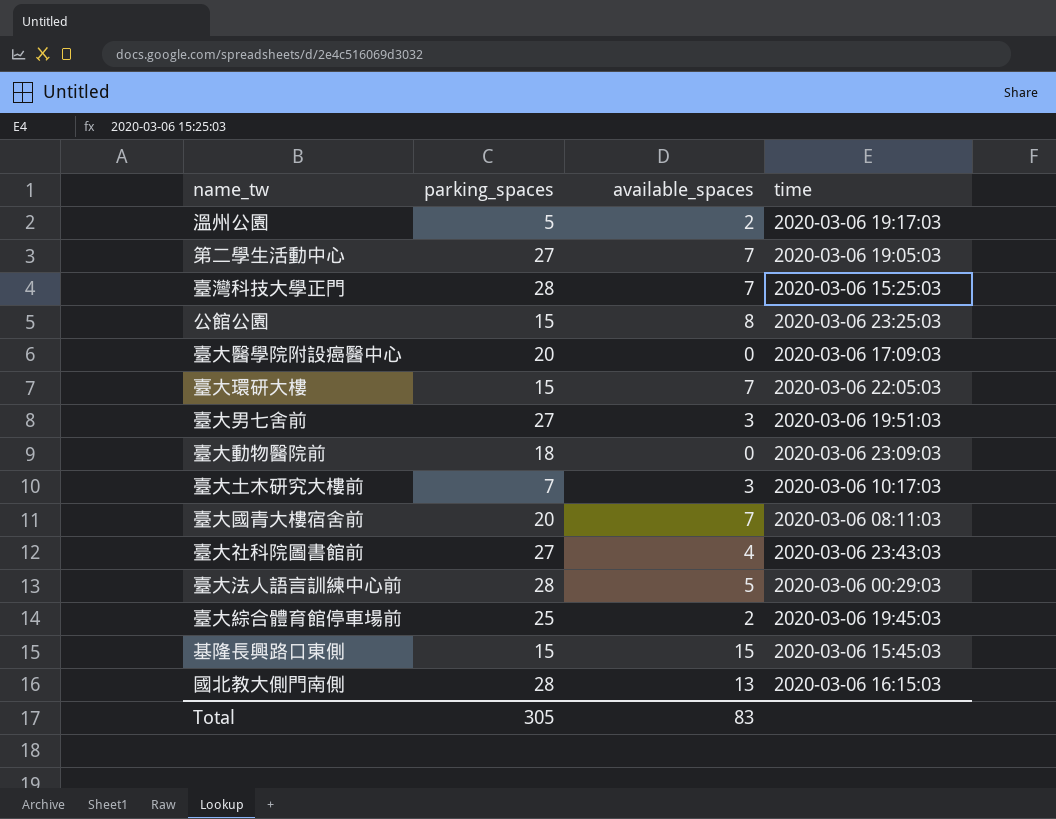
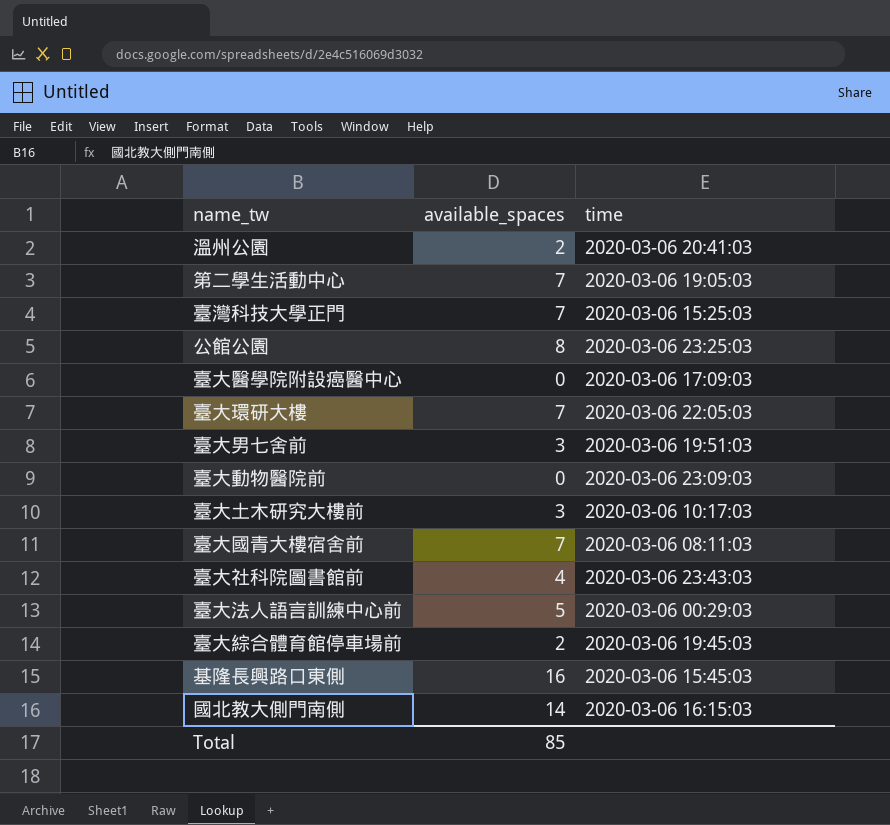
column parking_spaces | position: 2 -> none
溫州公園 | time: 2020-03-06 19:17:03 -> 2020-03-06 20:41:03
基隆長興路口東側 | available_spaces: 15 -> 16
國北教大側門南側 | available_spaces: 13 -> 14
Total | available_spaces: 83 -> 85

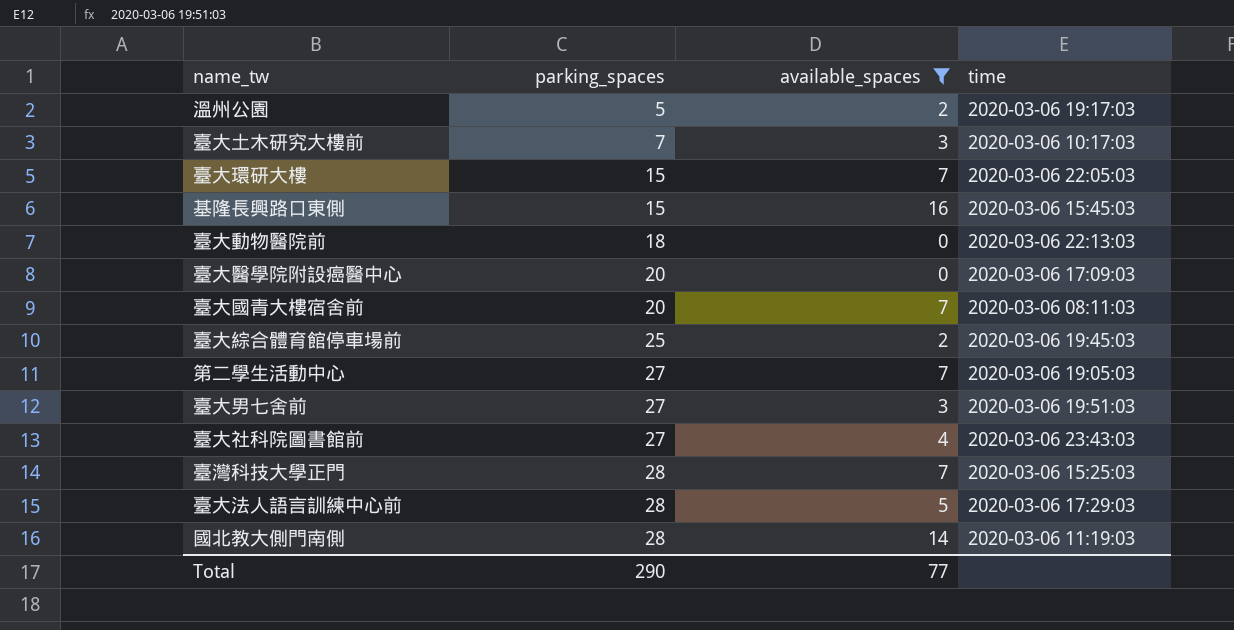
filter: none -> available_spaces != 8
row order: none -> parking_spaces ascending
column parking_spaces | position: none -> 2
溫州公園 | time: 2020-03-06 20:41:03 -> 2020-03-06 19:17:03
臺大動物醫院前 | time: 2020-03-06 23:09:03 -> 2020-03-06 22:13:03
臺大法人語言訓練中心前 | time: 2020-03-06 00:29:03 -> 2020-03-06 17:29:03
國北教大側門南側 | time: 2020-03-06 16:15:03 -> 2020-03-06 11:19:03
Total | available_spaces: 85 -> 77

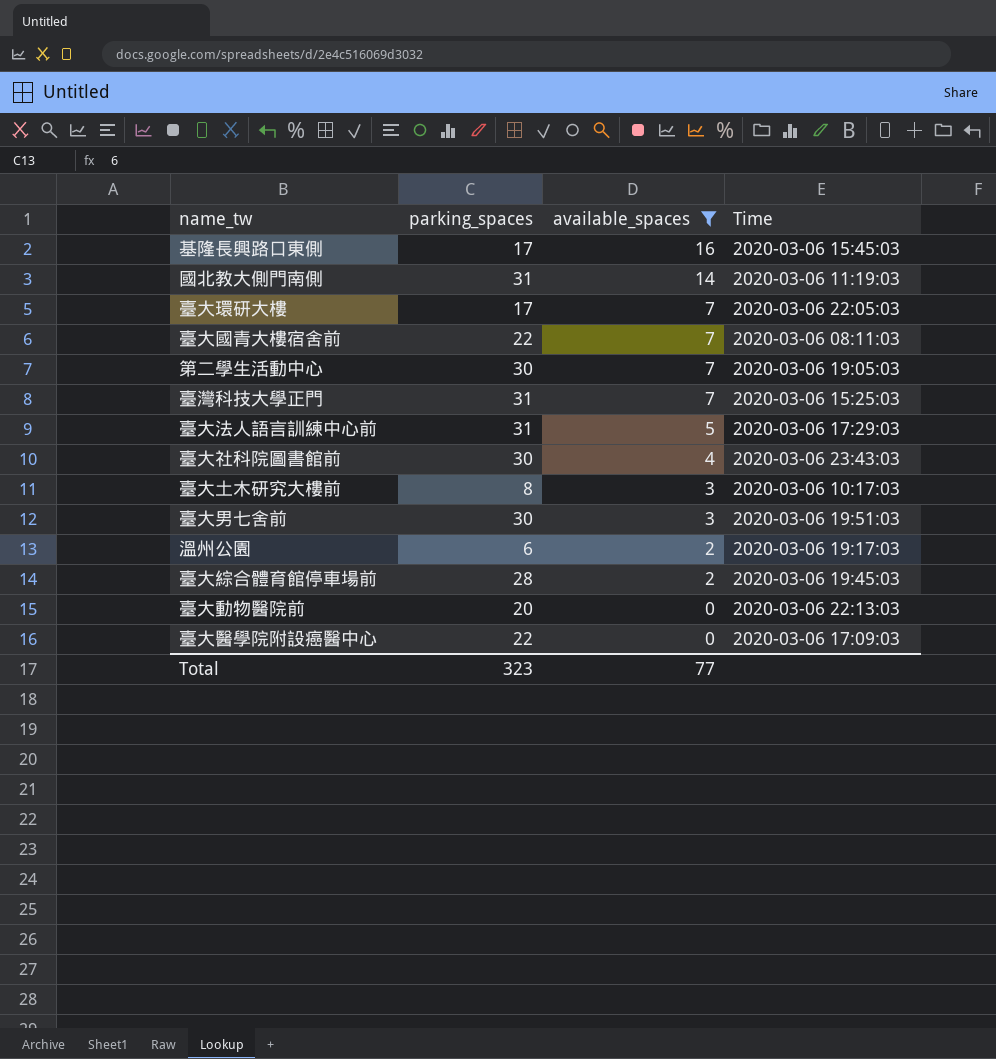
row order: parking_spaces ascending -> available_spaces descending
column name: time -> Time
基隆長興路口東側 | parking_spaces: 15 -> 17
國北教大側門南側 | parking_spaces: 28 -> 31
臺大環研大樓 | parking_spaces: 15 -> 17
臺大國青大樓宿舍前 | parking_spaces: 20 -> 22
第二學生活動中心 | parking_spaces: 27 -> 30
臺灣科技大學正門 | parking_spaces: 28 -> 31
臺大法人語言訓練中心前 | parking_spaces: 28 -> 31
臺大社科院圖書館前 | parking_spaces: 27 -> 30
臺大土木研究大樓前 | parking_spaces: 7 -> 8
臺大男七舍前 | parking_spaces: 27 -> 30
溫州公園 | parking_spaces: 5 -> 6
臺大綜合體育館停車場前 | parking_spaces: 25 -> 28
臺大動物醫院前 | parking_spaces: 18 -> 20
臺大醫學院附設癌醫中心 | parking_spaces: 20 -> 22
Total | parking_spaces: 290 -> 323

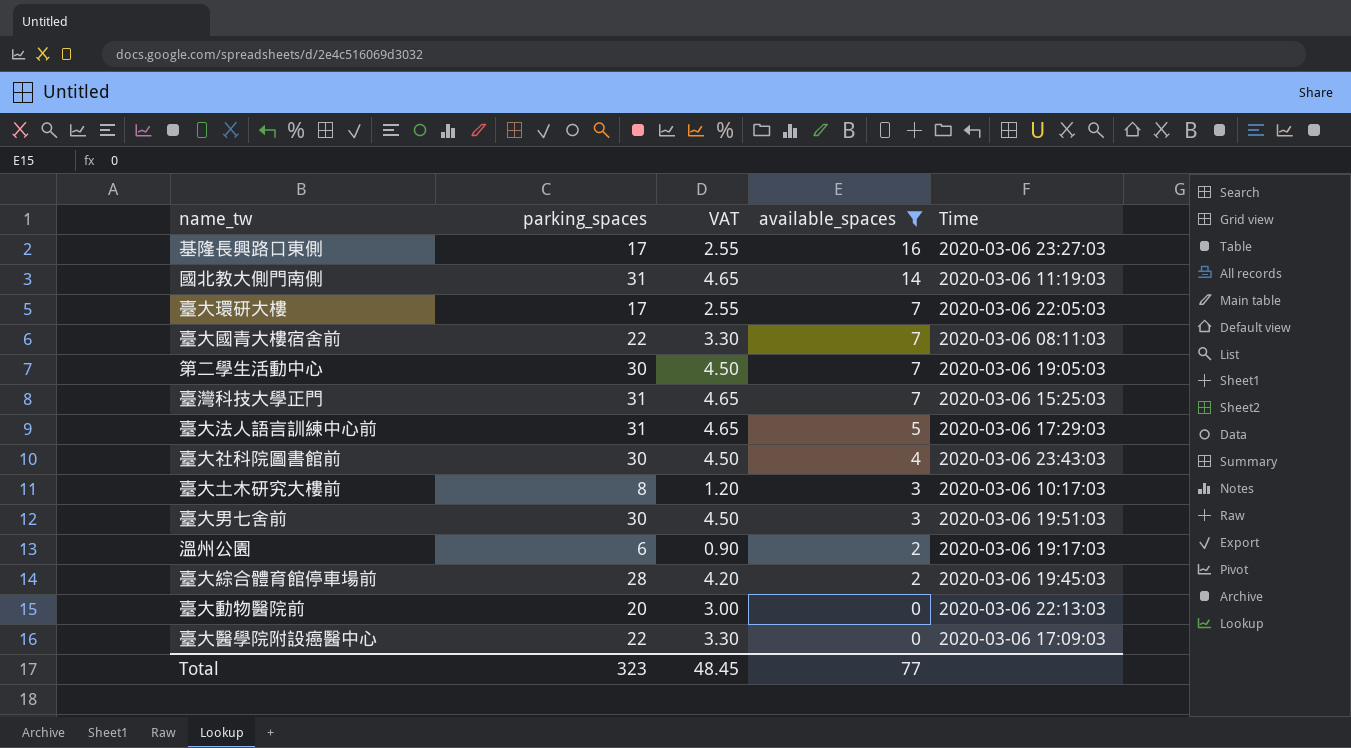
column VAT | formula: none -> [parking_spaces] * 0.15
基隆長興路口東側 | Time: 2020-03-06 15:45:03 -> 2020-03-06 23:27:03

